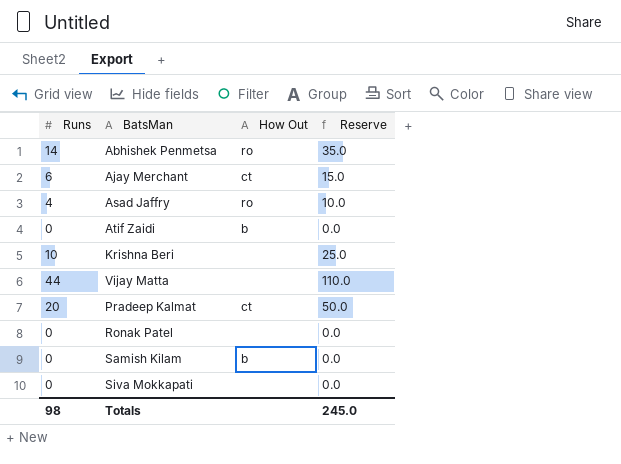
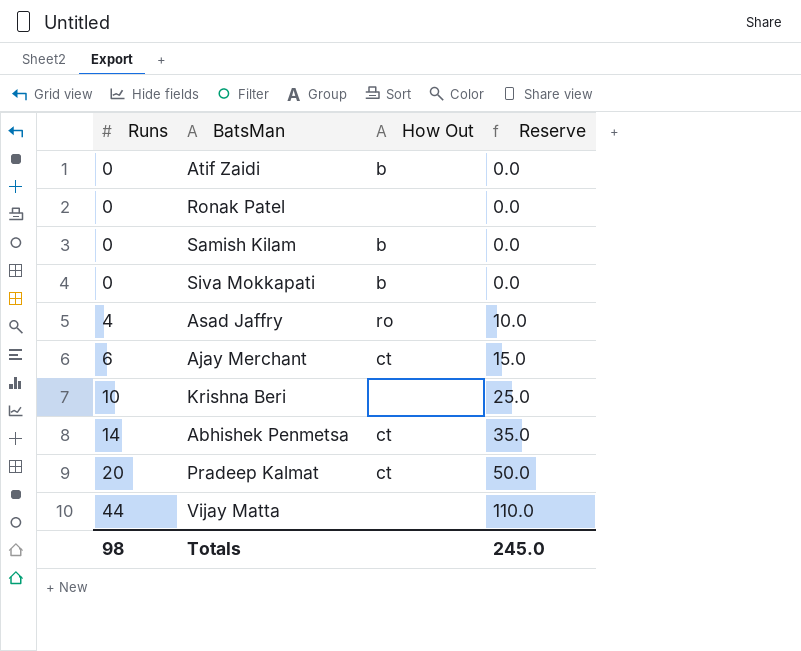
row order: none -> Runs ascending
Siva Mokkapati | How Out: none -> b
Abhishek Penmetsa | How Out: ro -> ct

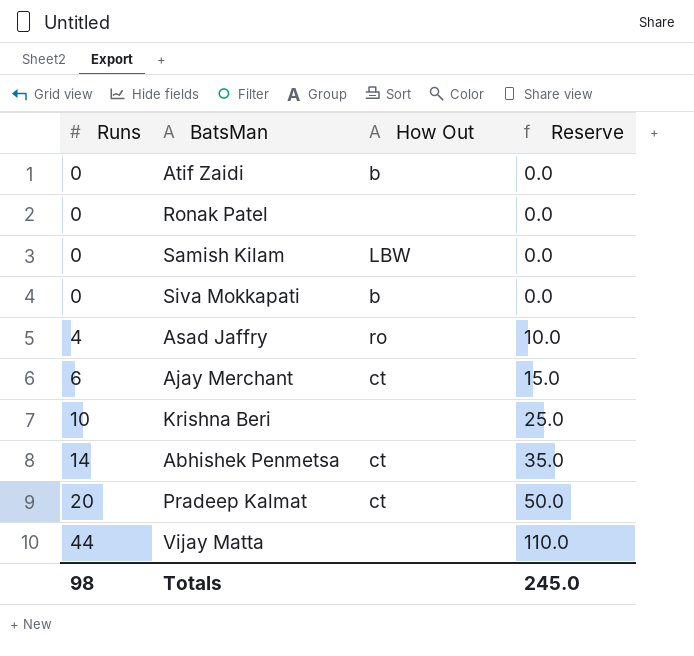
Samish Kilam | How Out: b -> LBW

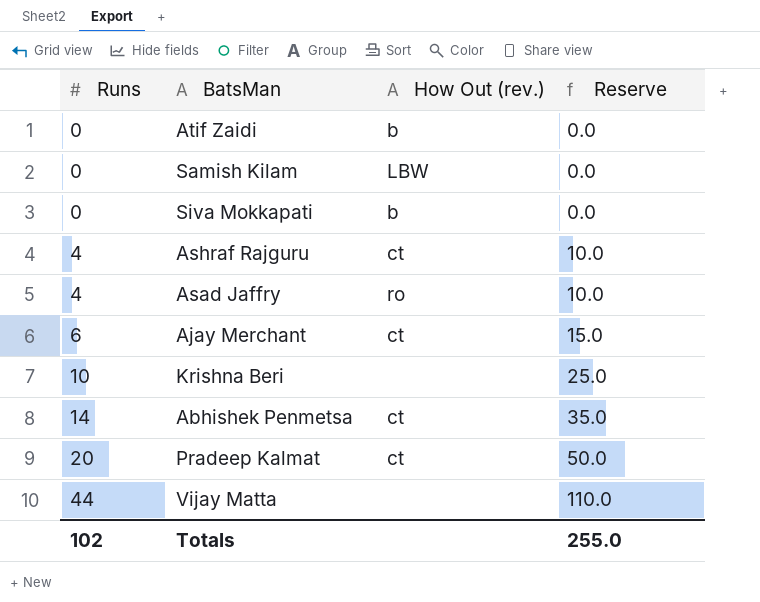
column name: How Out -> How Out (rev.)
row Ronak Patel: 0 | none | 0.0 -> none
row Ashraf Rajguru: none -> 4 | ct | 10.0
Totals | Runs: 98 -> 102
Totals | Reserve: 245.0 -> 255.0

